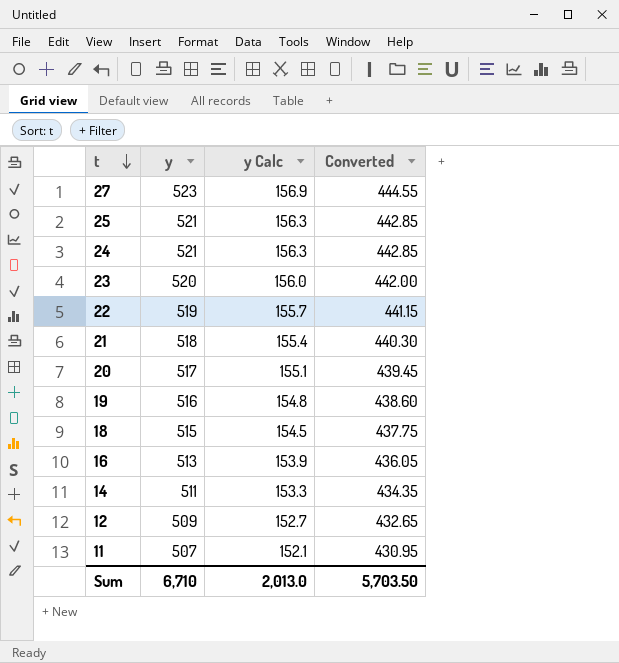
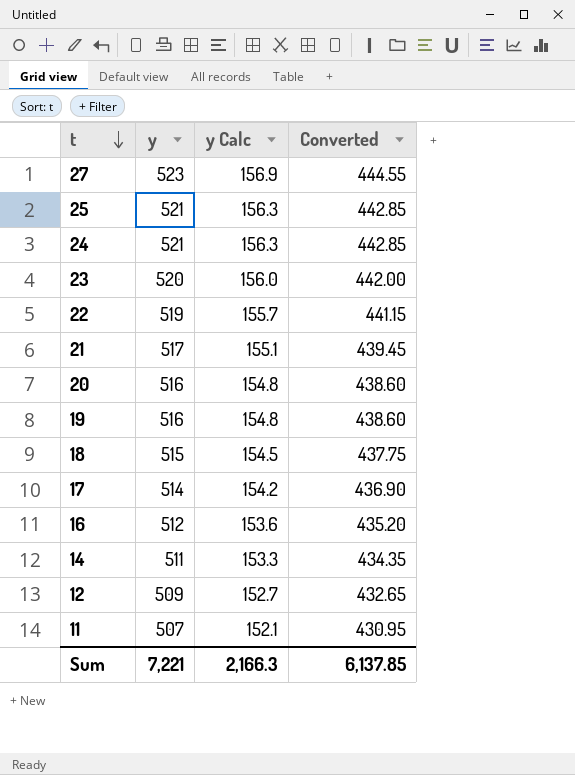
21 | y: 518 -> 517
21 | y Calc: 155.4 -> 155.1
21 | Converted: 440.30 -> 439.45
20 | y: 517 -> 516
20 | y Calc: 155.1 -> 154.8
20 | Converted: 439.45 -> 438.60
row 17: none -> 514 | 154.2 | 436.90
16 | y: 513 -> 512
16 | y Calc: 153.9 -> 153.6
16 | Converted: 436.05 -> 435.20
Sum | y: 6,710 -> 7,221
Sum | y Calc: 2,013.0 -> 2,166.3
Sum | Converted: 5,703.50 -> 6,137.85

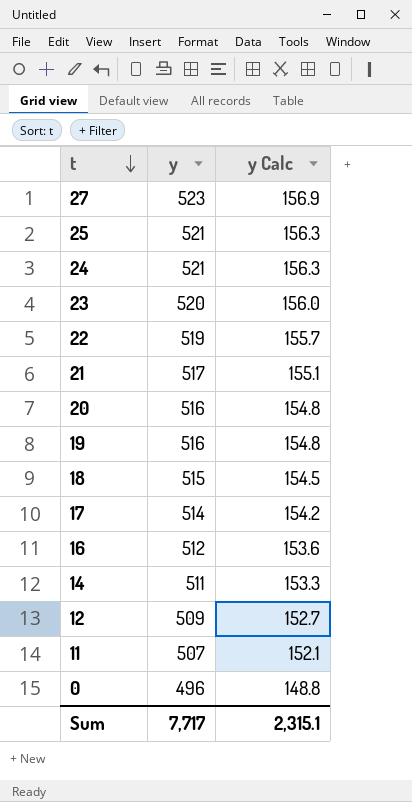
column Converted | formula: [y] * 0.85 -> none
row 0: none -> 496 | 148.8
Sum | y: 7,221 -> 7,717
Sum | y Calc: 2,166.3 -> 2,315.1

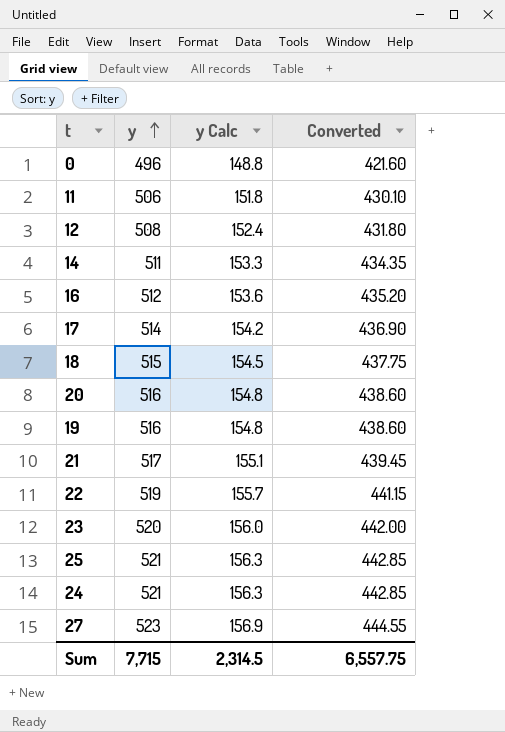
row order: t descending -> y ascending
column Converted | formula: none -> [y] * 0.85
11 | y: 507 -> 506
11 | y Calc: 152.1 -> 151.8
12 | y: 509 -> 508
12 | y Calc: 152.7 -> 152.4
Sum | y: 7,717 -> 7,715
Sum | y Calc: 2,315.1 -> 2,314.5

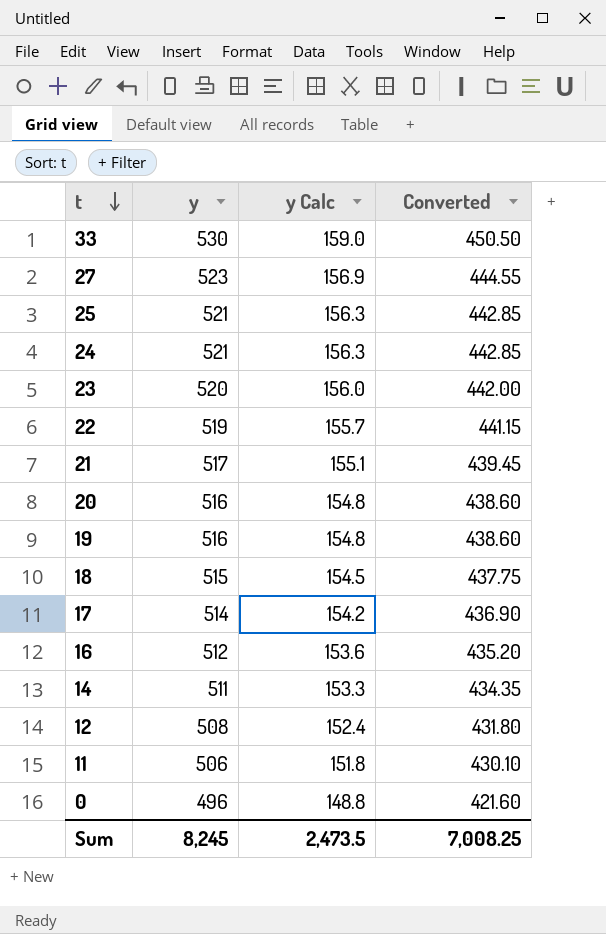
row order: y ascending -> t descending
row 33: none -> 530 | 159.0 | 450.50
Sum | y: 7,715 -> 8,245
Sum | y Calc: 2,314.5 -> 2,473.5
Sum | Converted: 6,557.75 -> 7,008.25

